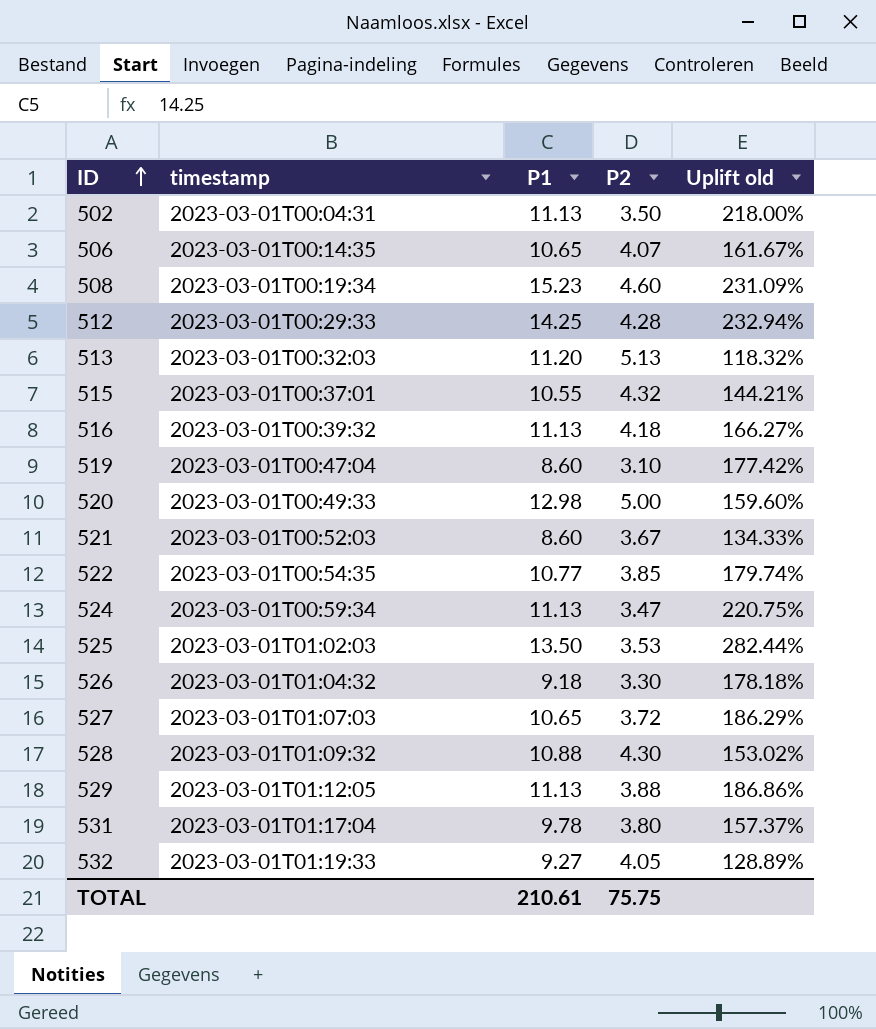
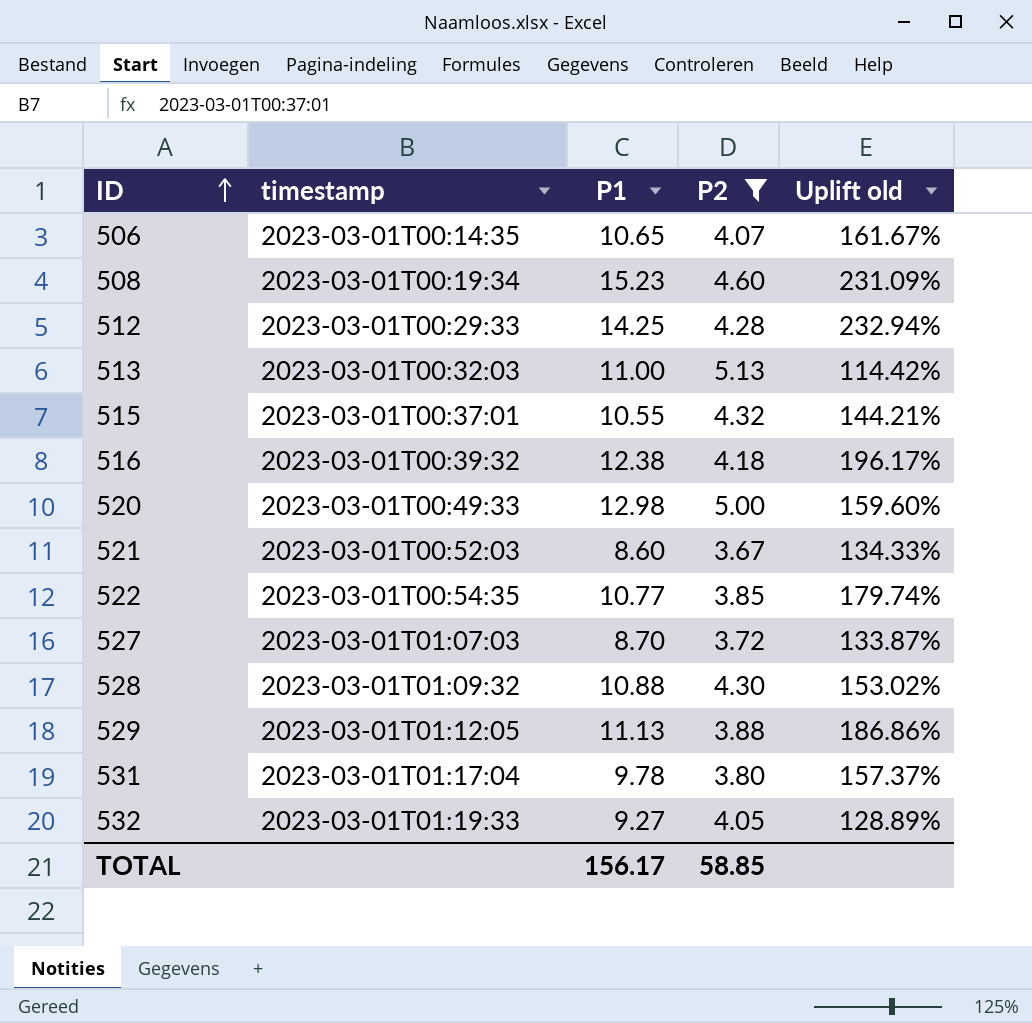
filter: none -> P2 >= 3.67
513 | P1: 11.20 -> 11.00
513 | Uplift old: 118.32% -> 114.42%
516 | P1: 11.13 -> 12.38
516 | Uplift old: 166.27% -> 196.17%
527 | P1: 10.65 -> 8.70
527 | Uplift old: 186.29% -> 133.87%
TOTAL | P1: 210.61 -> 156.17
TOTAL | P2: 75.75 -> 58.85

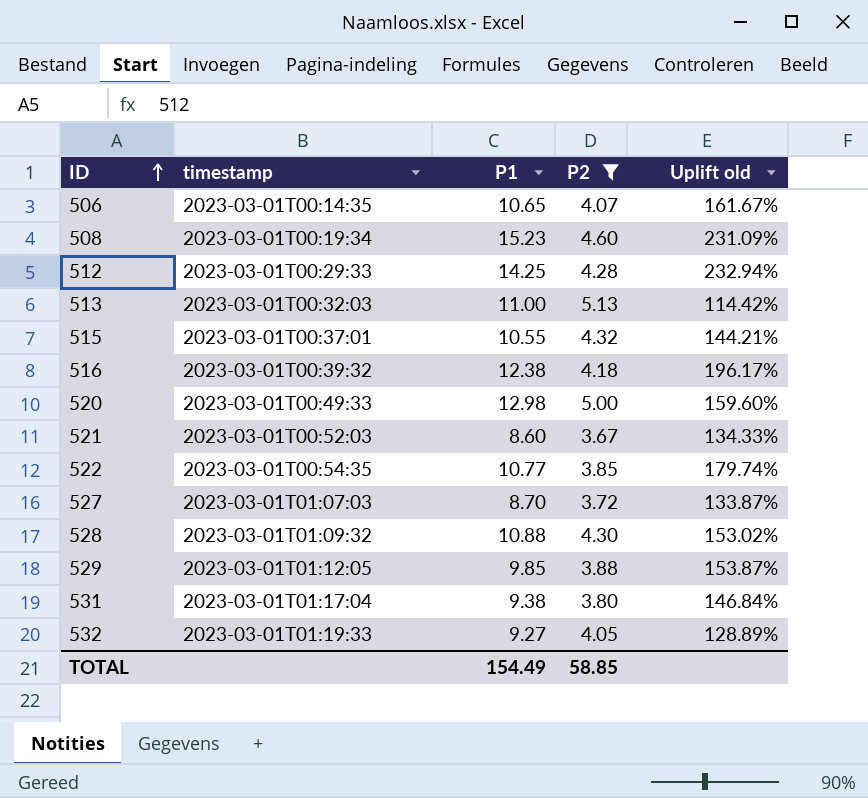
529 | P1: 11.13 -> 9.85
529 | Uplift old: 186.86% -> 153.87%
531 | P1: 9.78 -> 9.38
531 | Uplift old: 157.37% -> 146.84%
TOTAL | P1: 156.17 -> 154.49

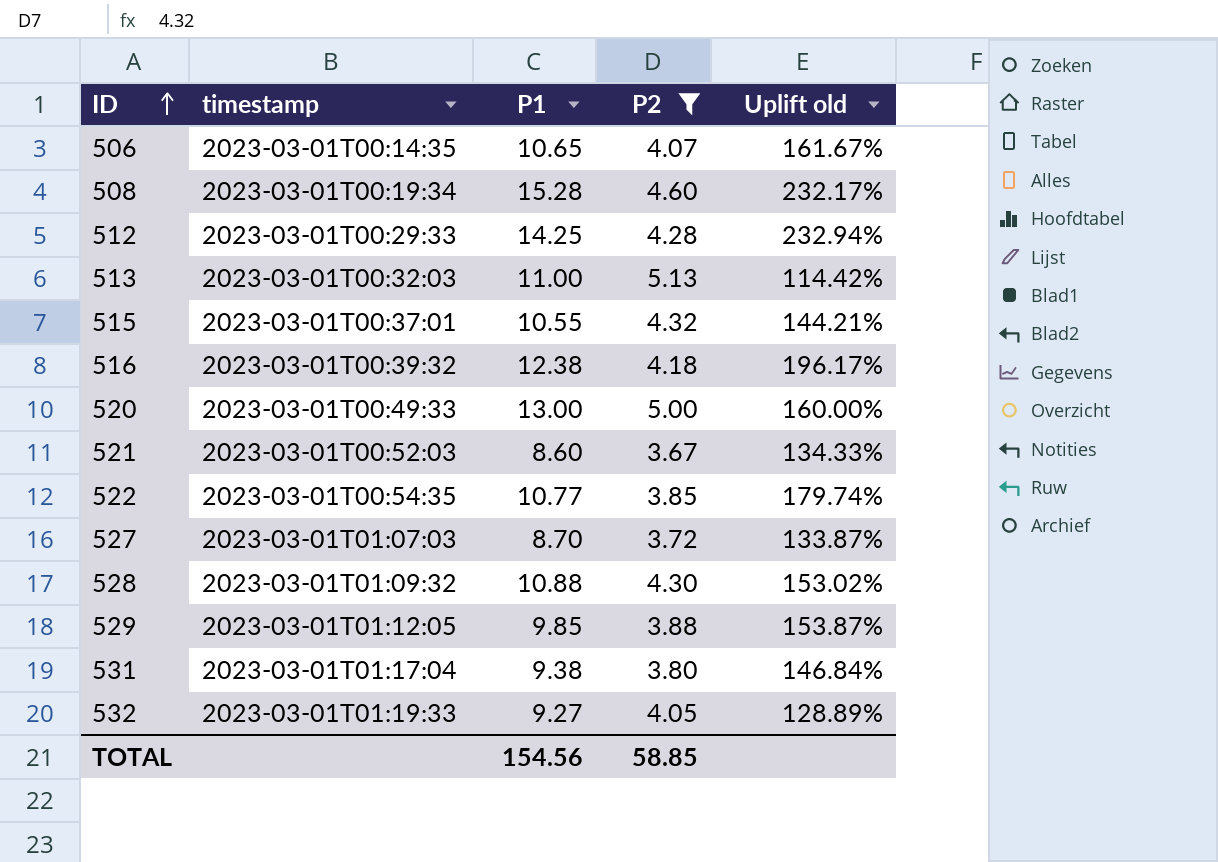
508 | P1: 15.23 -> 15.28
508 | Uplift old: 231.09% -> 232.17%
520 | P1: 12.98 -> 13.00
520 | Uplift old: 159.60% -> 160.00%
TOTAL | P1: 154.49 -> 154.56

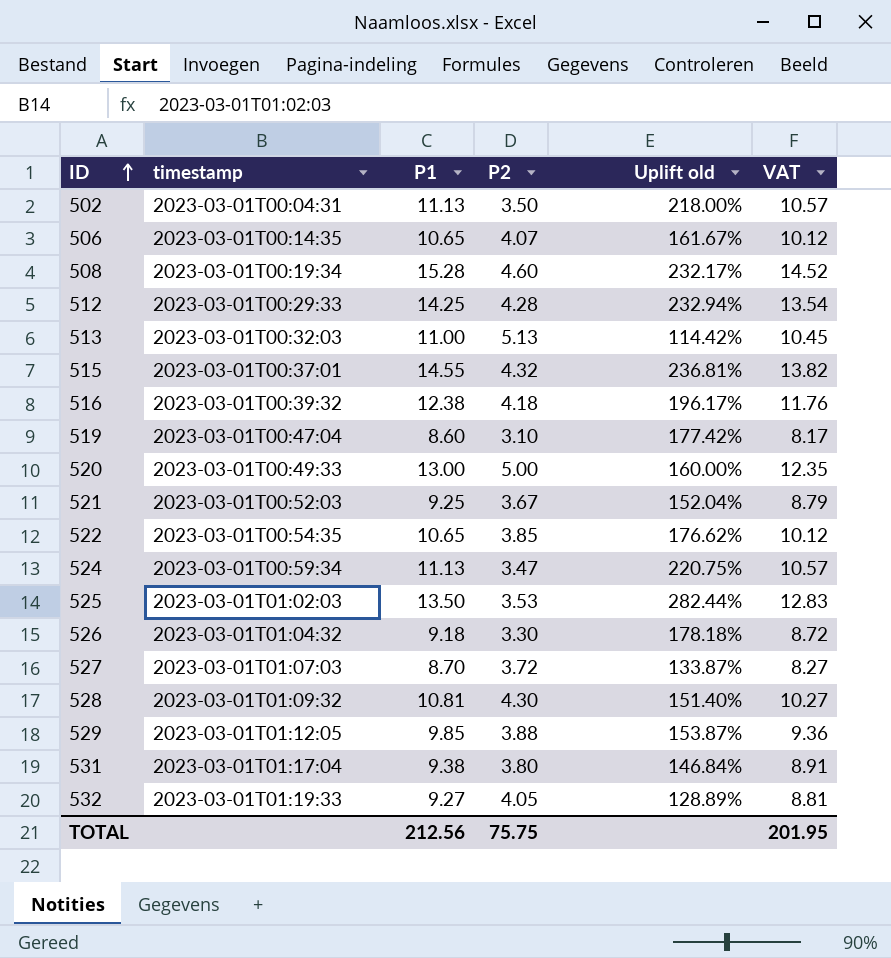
filter: P2 >= 3.67 -> none
column VAT | formula: none -> [P1] * 0.95
515 | P1: 10.55 -> 14.55
515 | Uplift old: 144.21% -> 236.81%
521 | P1: 8.60 -> 9.25
521 | Uplift old: 134.33% -> 152.04%
522 | P1: 10.77 -> 10.65
522 | Uplift old: 179.74% -> 176.62%
528 | P1: 10.88 -> 10.81
528 | Uplift old: 153.02% -> 151.40%
TOTAL | P1: 154.56 -> 212.56
TOTAL | P2: 58.85 -> 75.75

